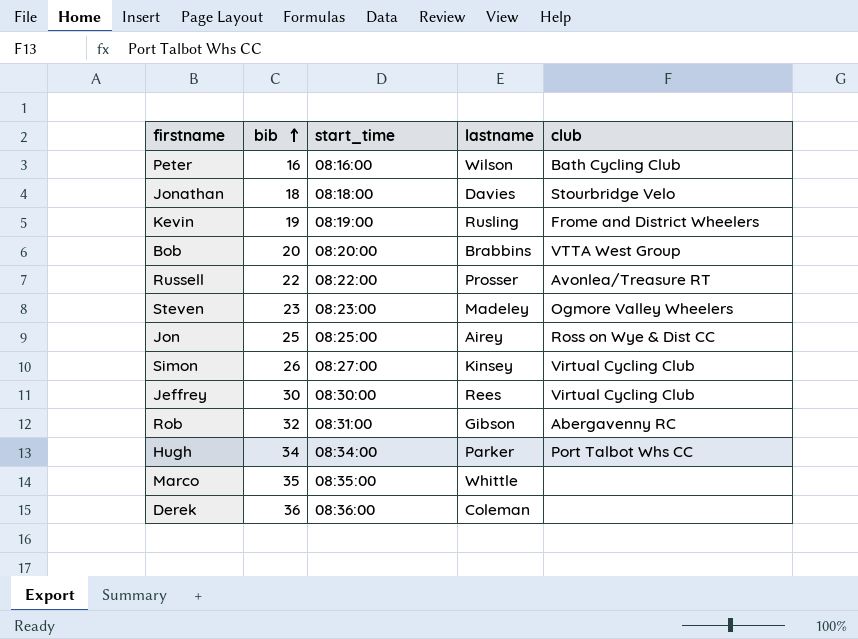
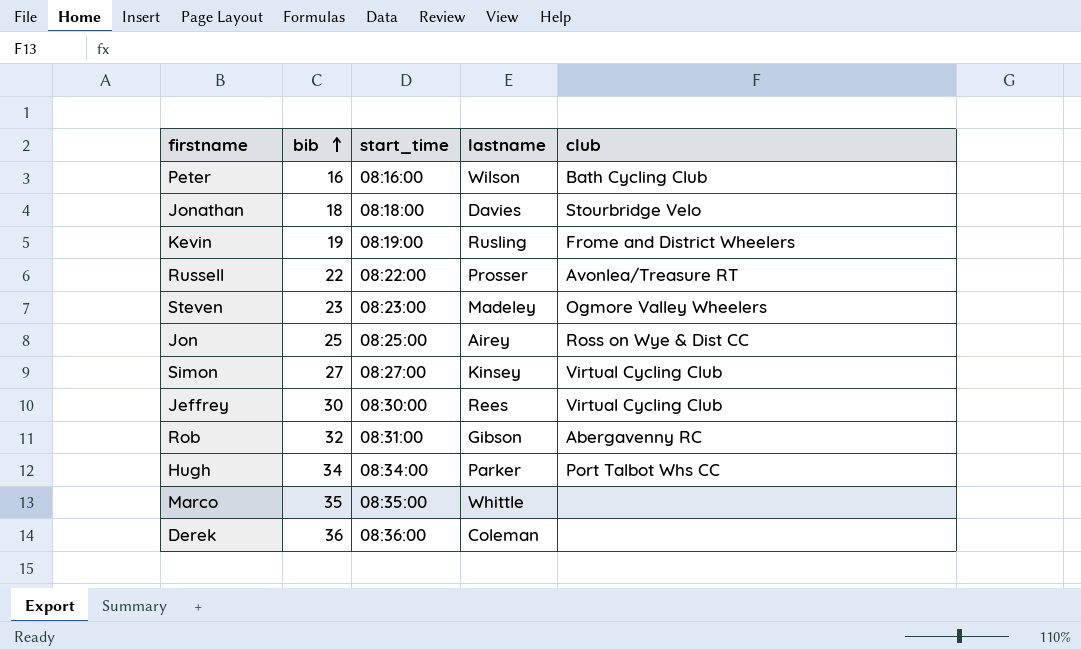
row Bob: 20 | 08:20:00 | Brabbins | VTTA West Group -> none
Simon | bib: 26 -> 27

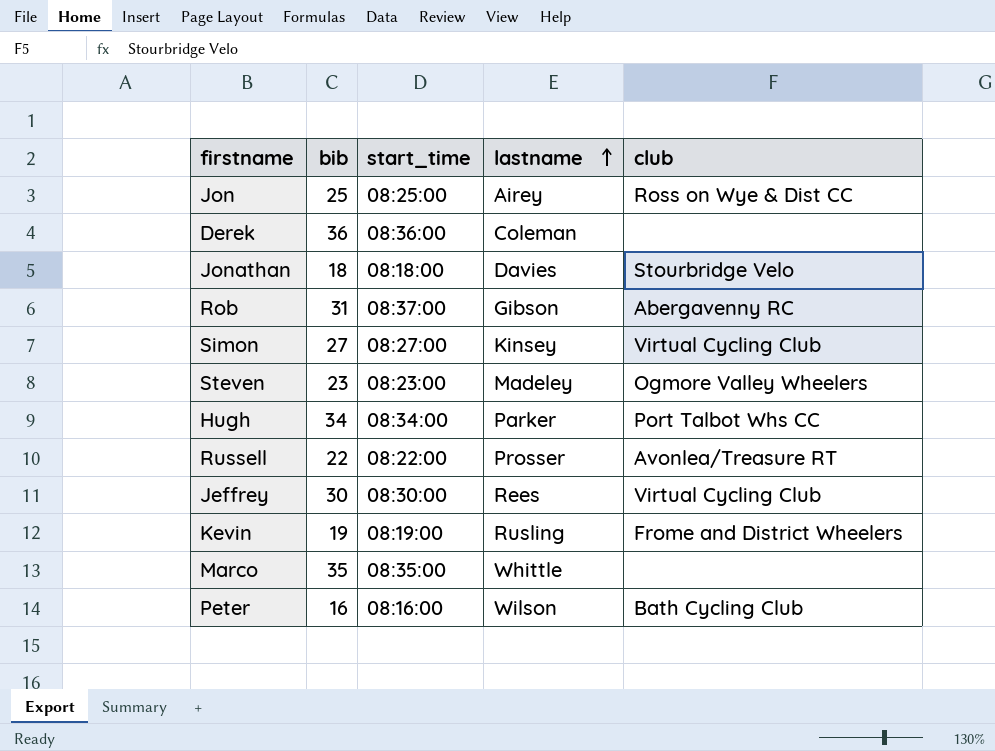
row order: bib ascending -> lastname ascending
Rob | bib: 32 -> 31
Rob | start_time: 08:31:00 -> 08:37:00

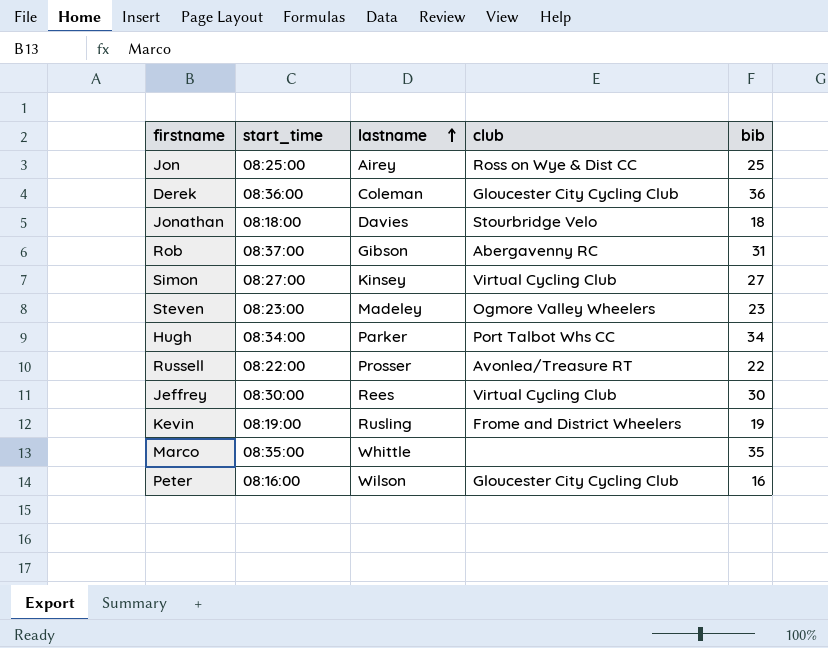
column bib | position: 2 -> 5
Derek | club: none -> Gloucester City Cycling Club
Peter | club: Bath Cycling Club -> Gloucester City Cycling Club

